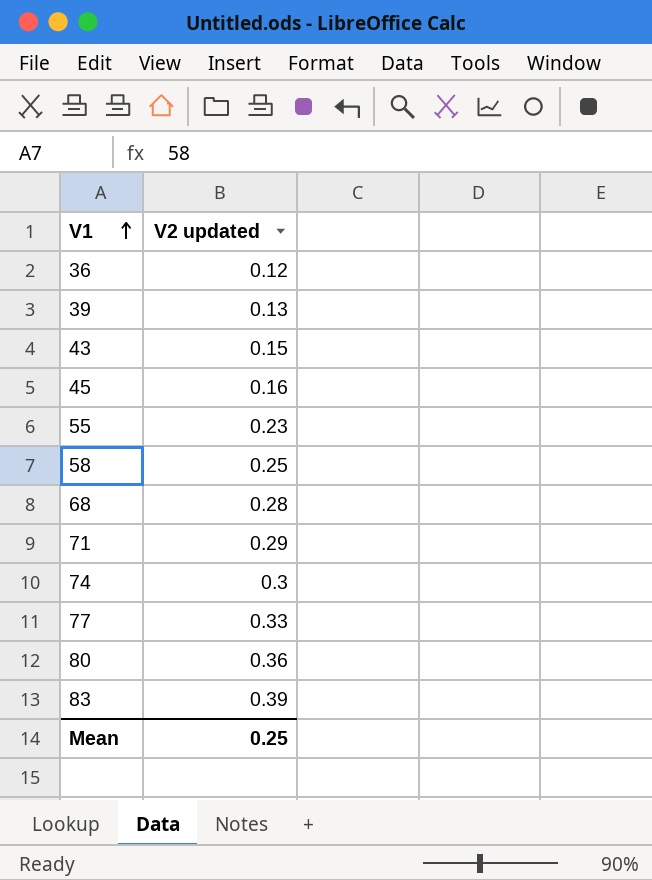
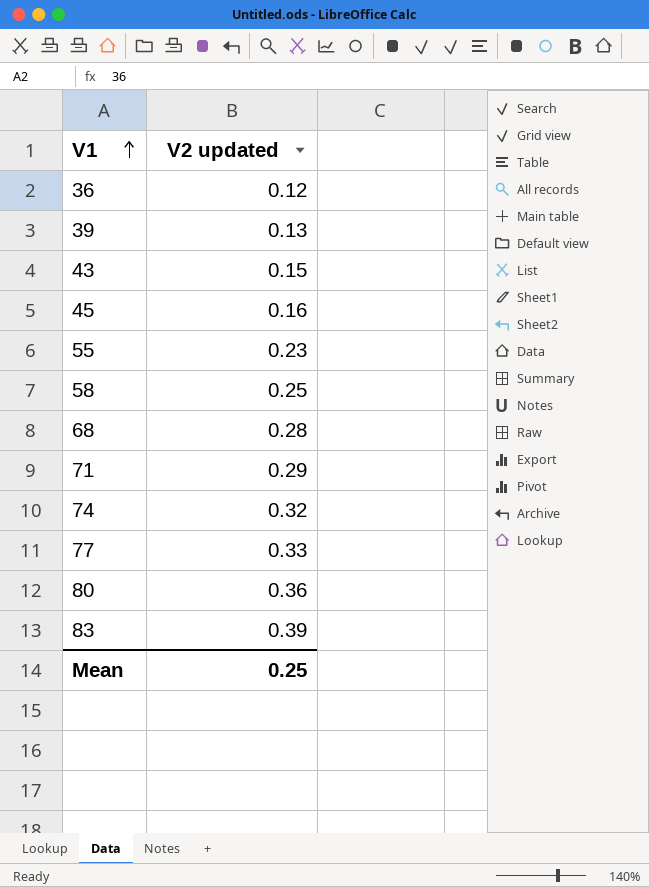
74 | V2 updated: 0.3 -> 0.32

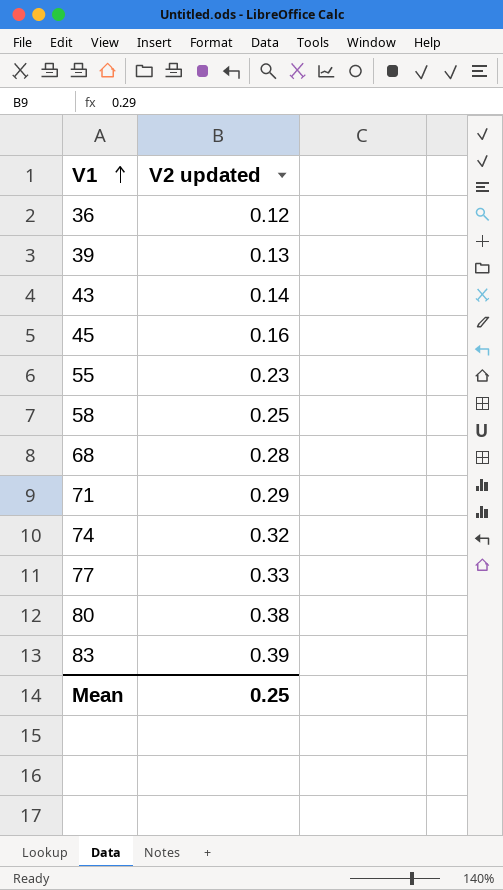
43 | V2 updated: 0.15 -> 0.14
80 | V2 updated: 0.36 -> 0.38

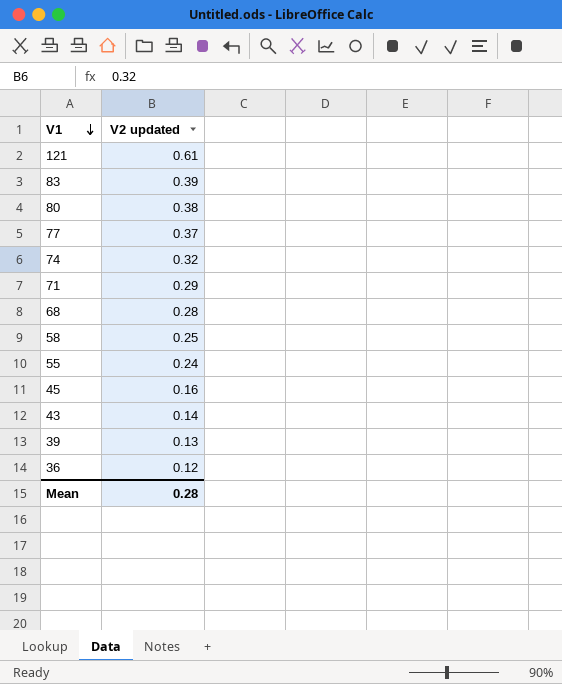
row order: V1 ascending -> V1 descending
row 121: none -> 0.61
77 | V2 updated: 0.33 -> 0.37
55 | V2 updated: 0.23 -> 0.24
Mean | V2 updated: 0.25 -> 0.28

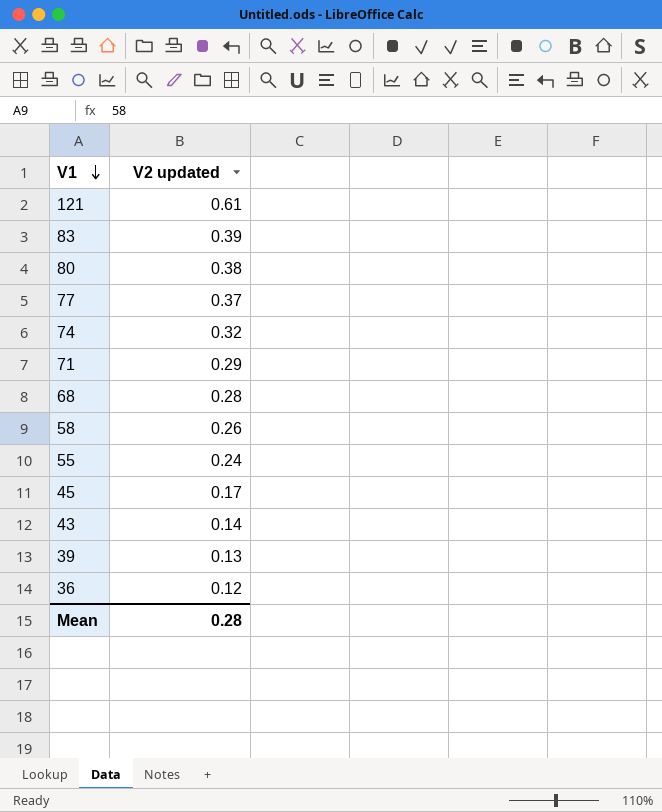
58 | V2 updated: 0.25 -> 0.26
45 | V2 updated: 0.16 -> 0.17

